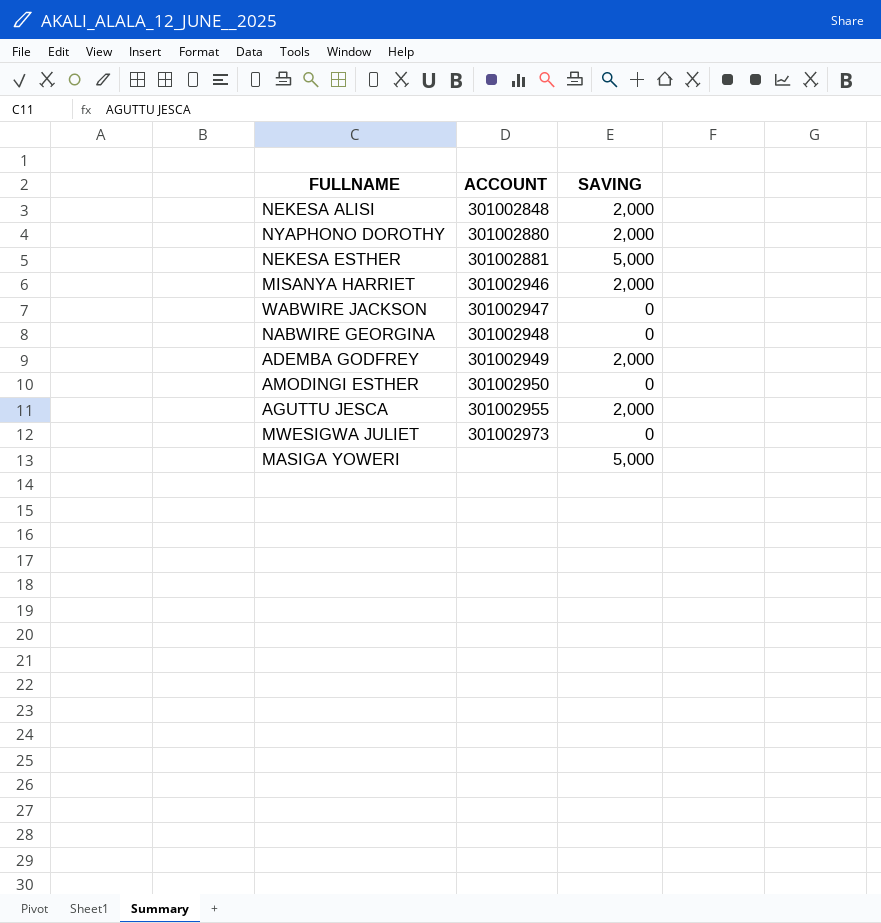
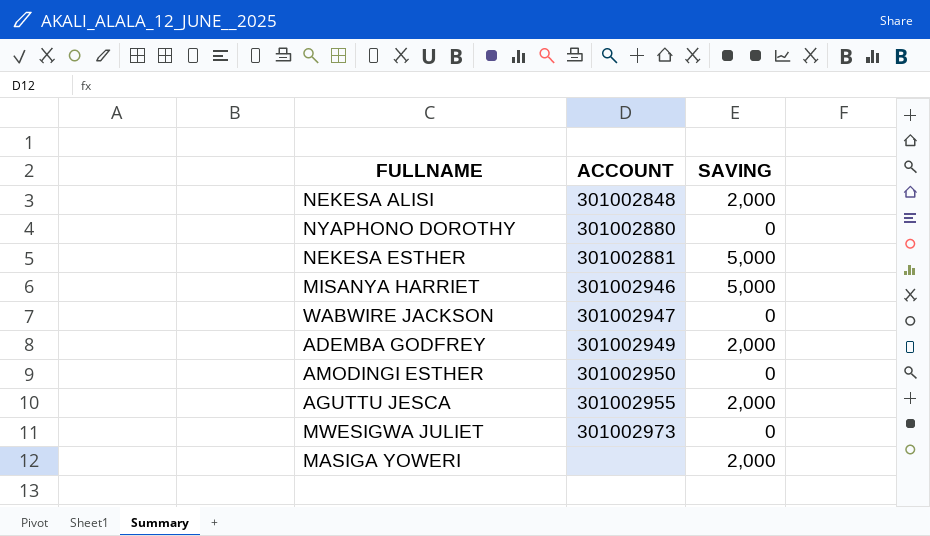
row NABWIRE GEORGINA: 301002948 | 0 -> none
NYAPHONO DOROTHY | SAVING: 2,000 -> 0
MISANYA HARRIET | SAVING: 2,000 -> 5,000
MASIGA YOWERI | SAVING: 5,000 -> 2,000

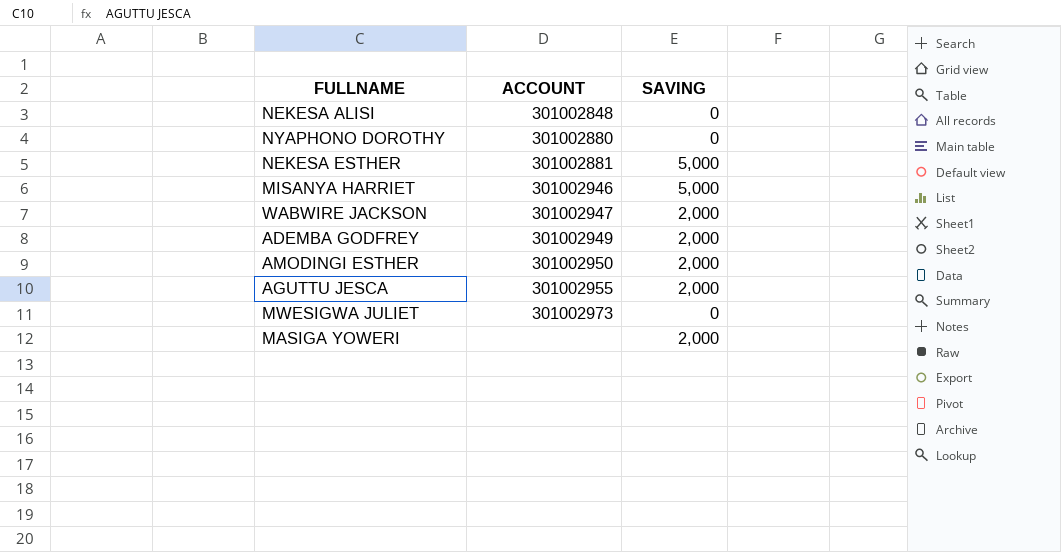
NEKESA ALISI | SAVING: 2,000 -> 0
WABWIRE JACKSON | SAVING: 0 -> 2,000
AMODINGI ESTHER | SAVING: 0 -> 2,000

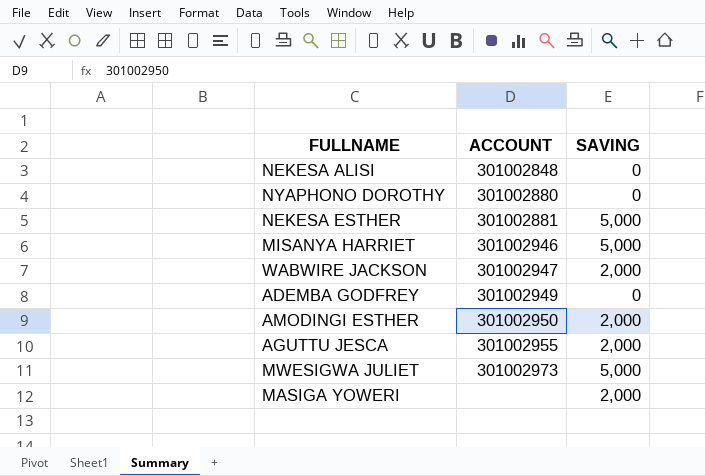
ADEMBA GODFREY | SAVING: 2,000 -> 0
MWESIGWA JULIET | SAVING: 0 -> 5,000

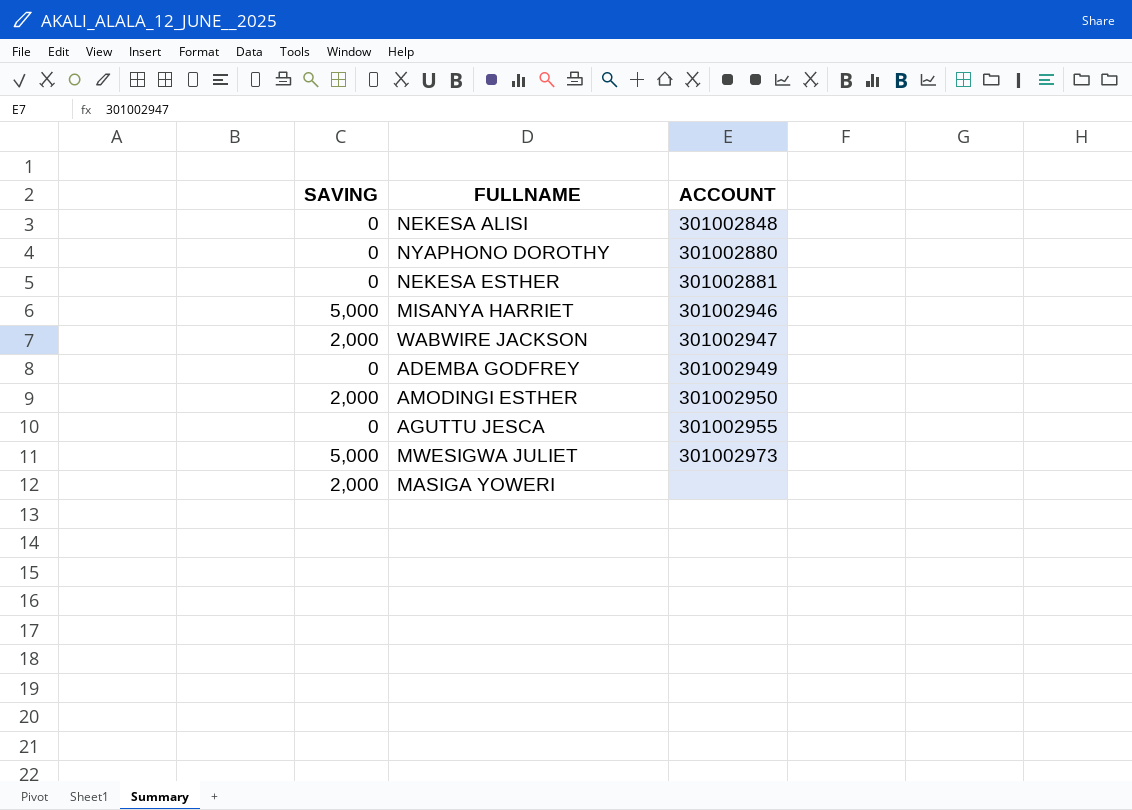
column SAVING | position: 3 -> 1
NEKESA ESTHER | SAVING: 5,000 -> 0
AGUTTU JESCA | SAVING: 2,000 -> 0

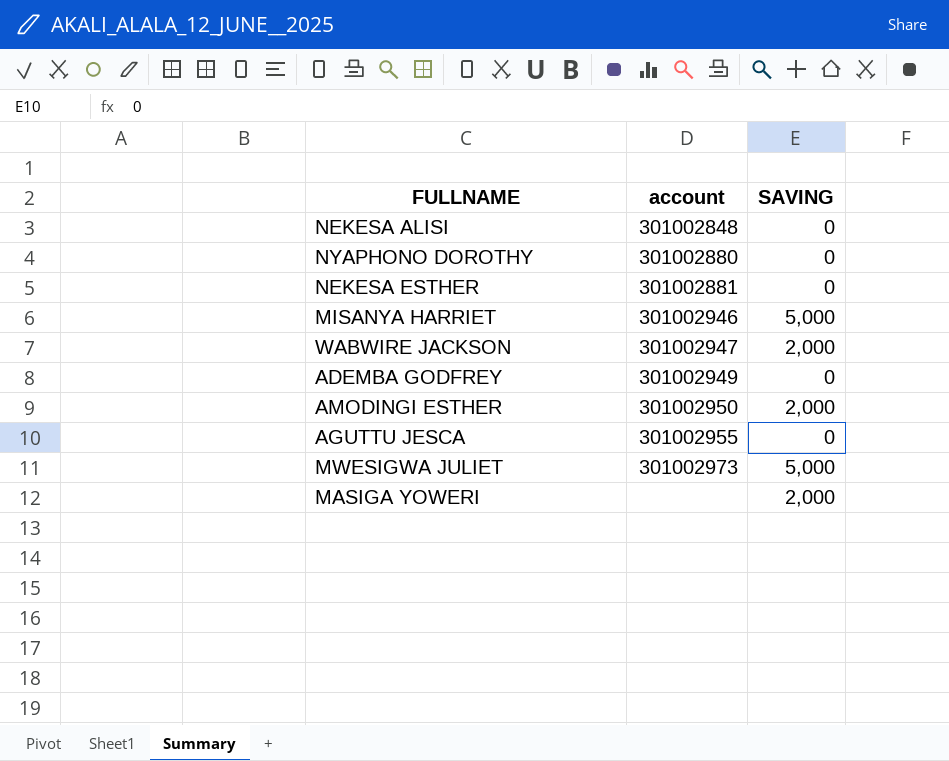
column name: ACCOUNT -> account
column SAVING | position: 1 -> 3

